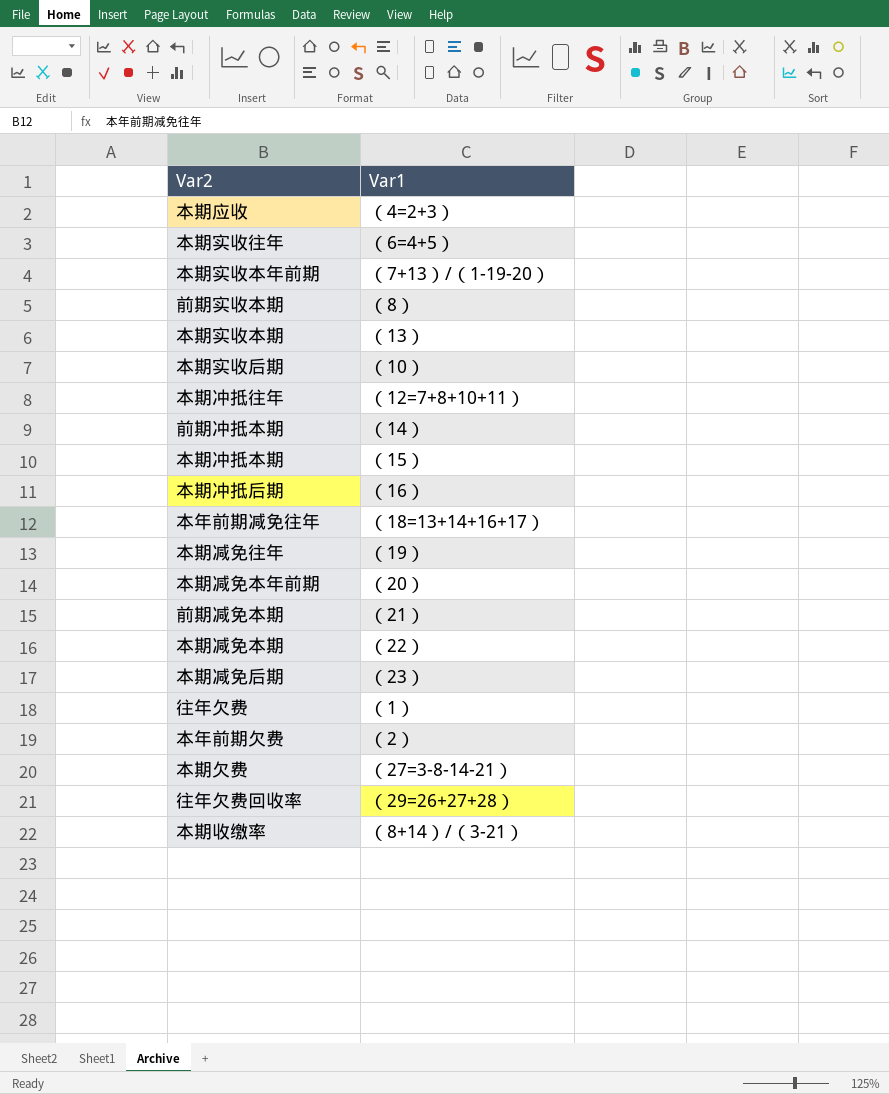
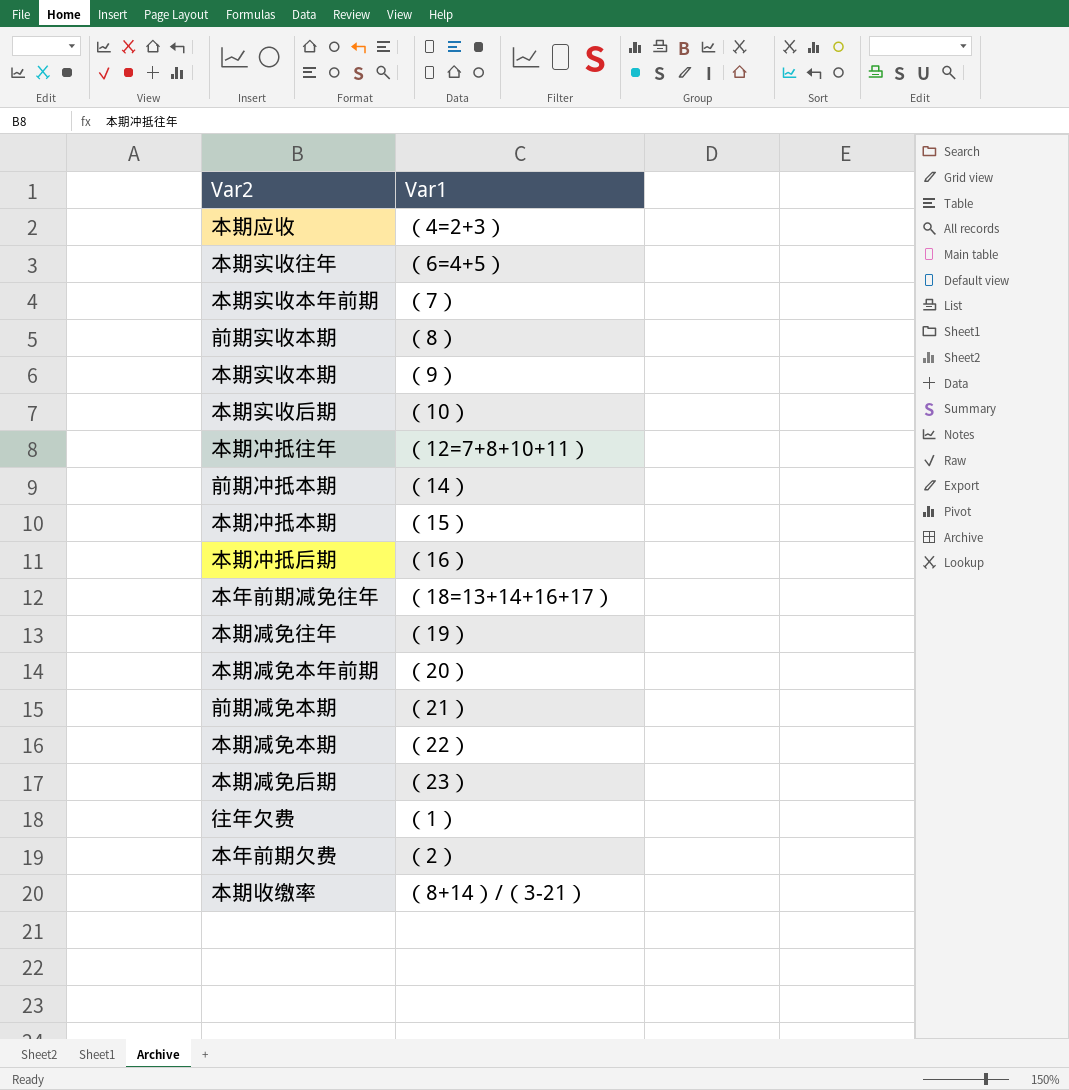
row 本期欠费: （27=3-8-14-21） -> none
row 往年欠费回收率: （29=26+27+28） -> none
本期实收本年前期 | Var1: （7+13）/（1-19-20） -> （7）
本期实收本期 | Var1: （13） -> （9）

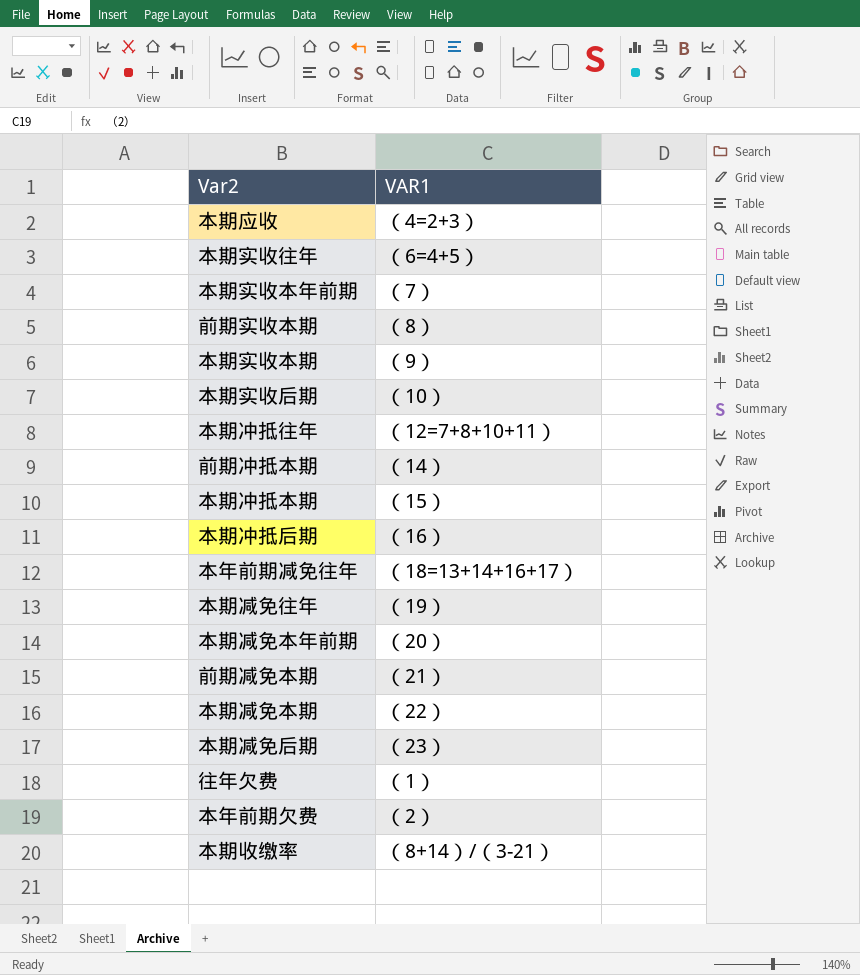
column name: Var1 -> VAR1

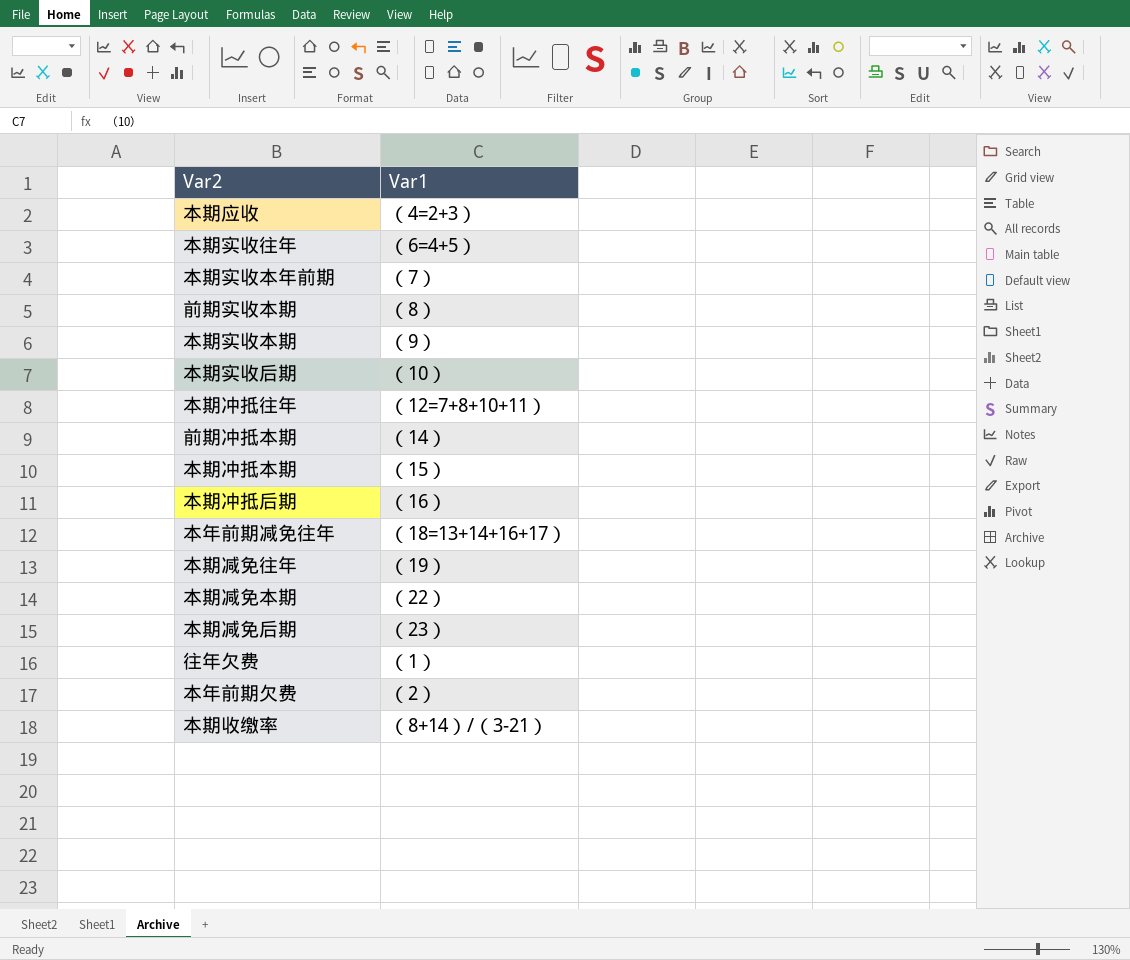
column name: VAR1 -> Var1
row 本期减免本年前期: （20） -> none
row 前期减免本期: （21） -> none

